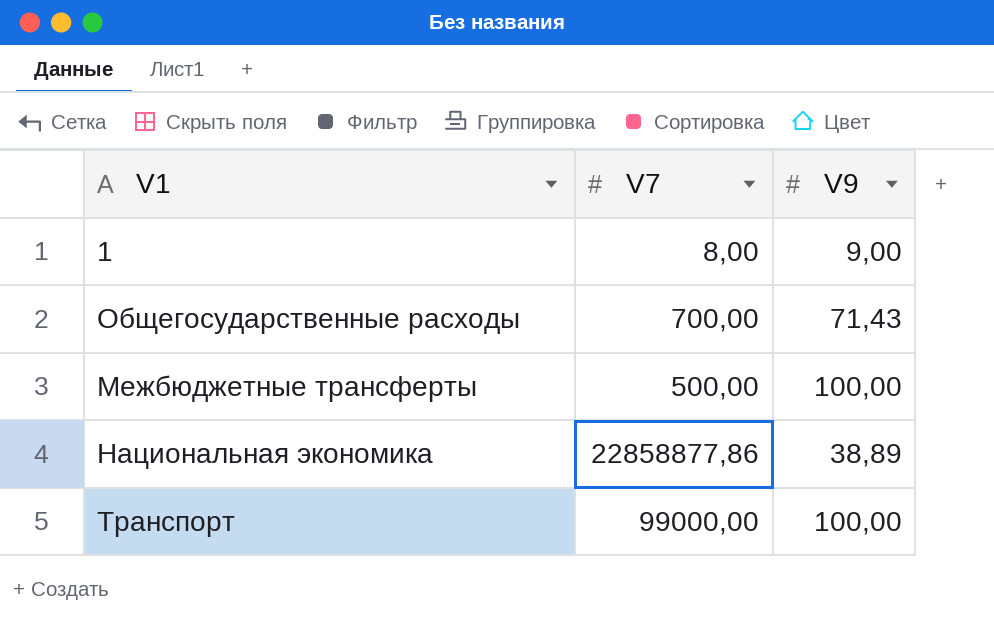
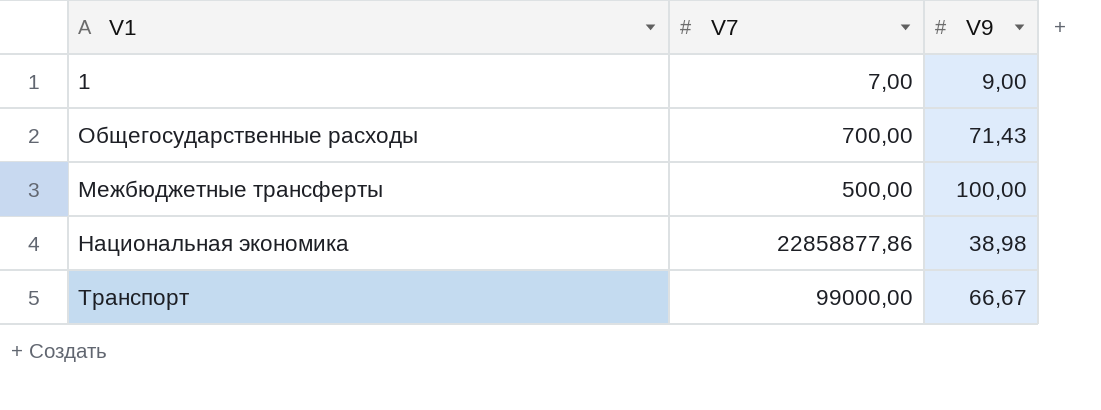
1 | V7: 8,00 -> 7,00
Национальная экономика | V9: 38,89 -> 38,98
Транспорт | V9: 100,00 -> 66,67

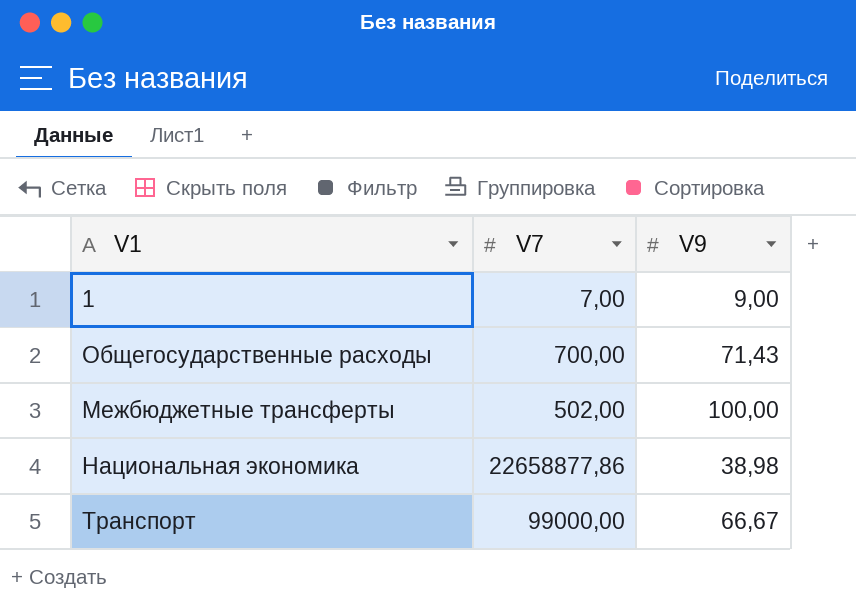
Межбюджетные трансферты | V7: 500,00 -> 502,00
Национальная экономика | V7: 22858877,86 -> 22658877,86

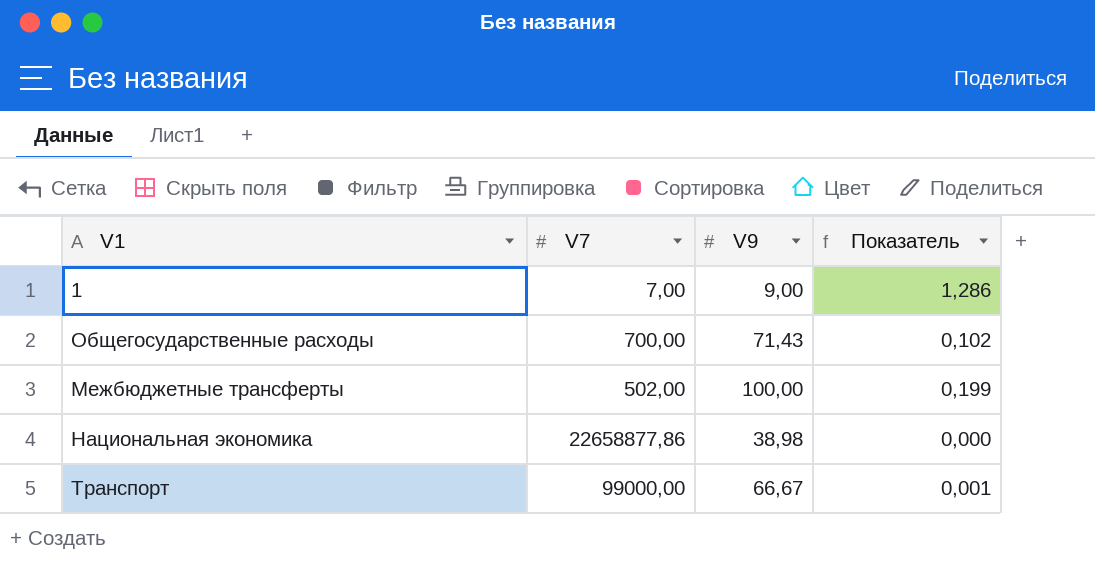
column Показатель | formula: none -> [V9] / [V7]

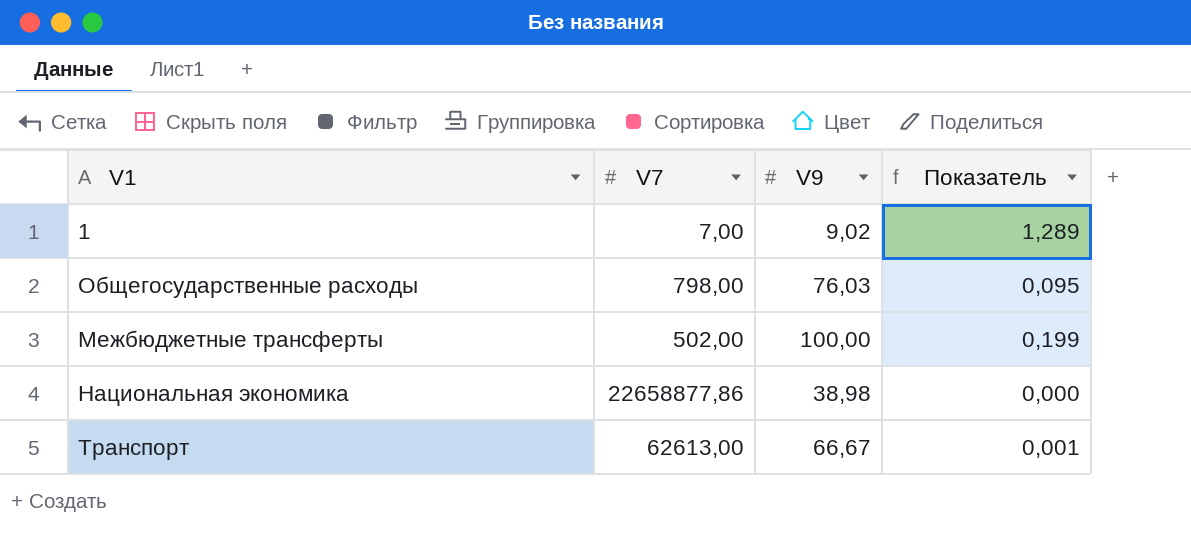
1 | V9: 9,00 -> 9,02
1 | Показатель: 1,286 -> 1,289
Общегосударственные расходы | V7: 700,00 -> 798,00
Общегосударственные расходы | V9: 71,43 -> 76,03
Общегосударственные расходы | Показатель: 0,102 -> 0,095
Транспорт | V7: 99000,00 -> 62613,00

